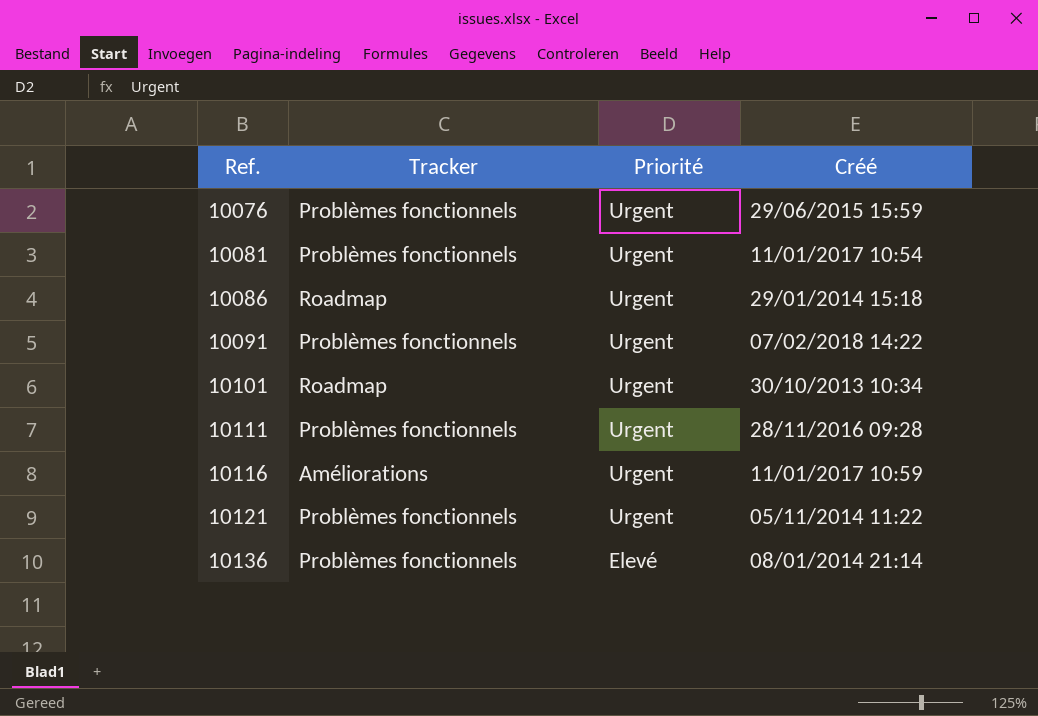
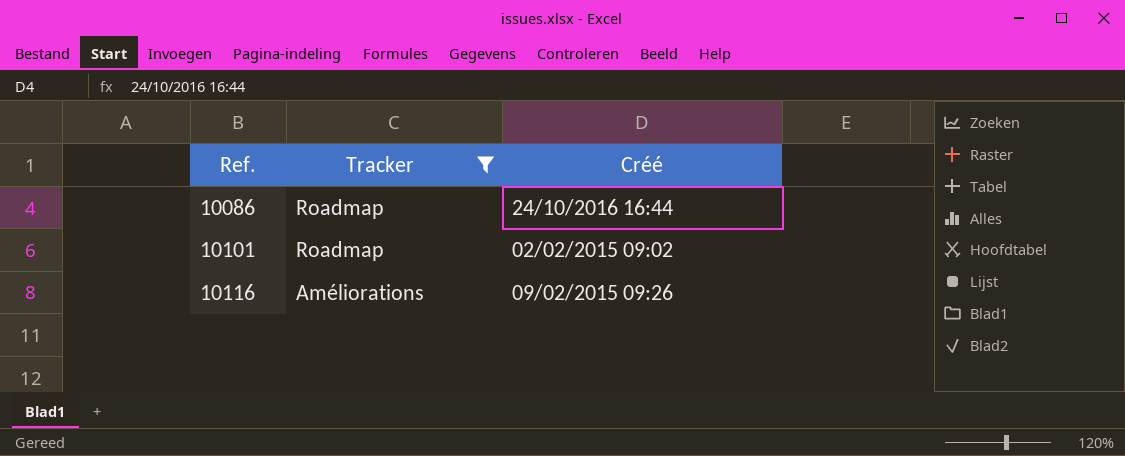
filter: none -> Tracker != Problèmes fonctionnels
column Priorité | position: 3 -> none
10086 | Créé: 29/01/2014 15:18 -> 24/10/2016 16:44
10101 | Créé: 30/10/2013 10:34 -> 02/02/2015 09:02
10116 | Créé: 11/01/2017 10:59 -> 09/02/2015 09:26

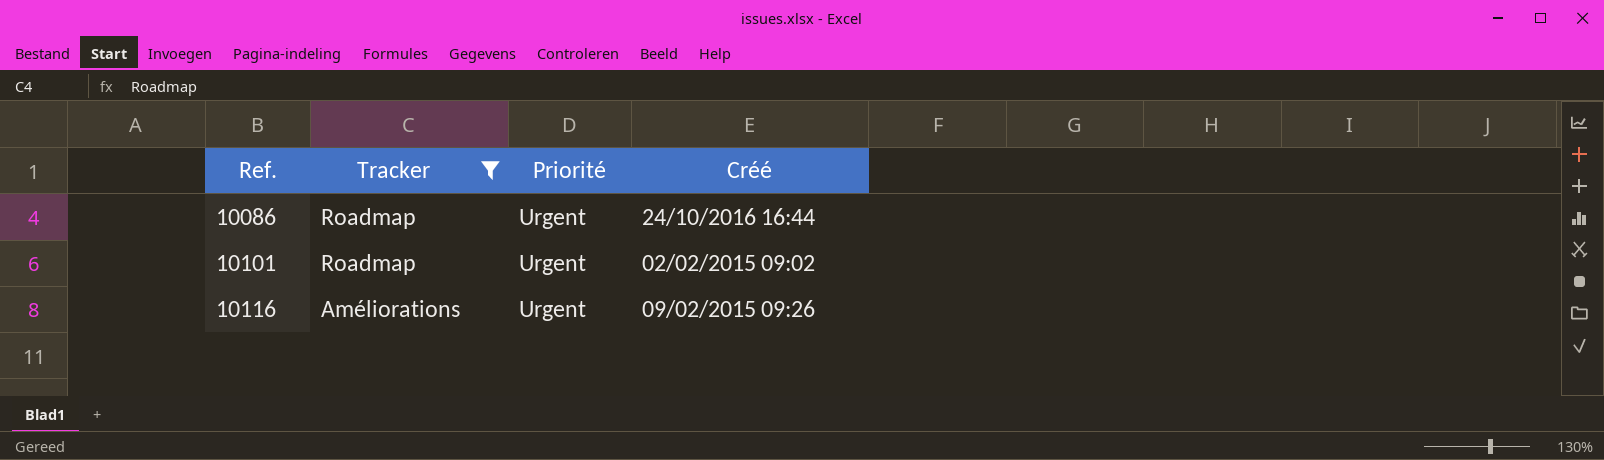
column Priorité | position: none -> 3

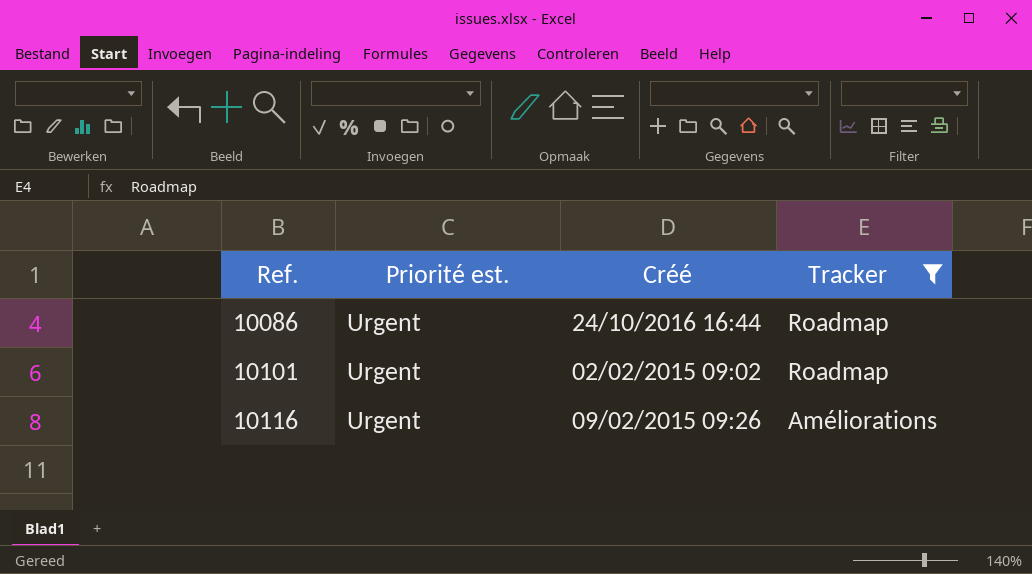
column name: Priorité -> Priorité est.
column Tracker | position: 2 -> 4

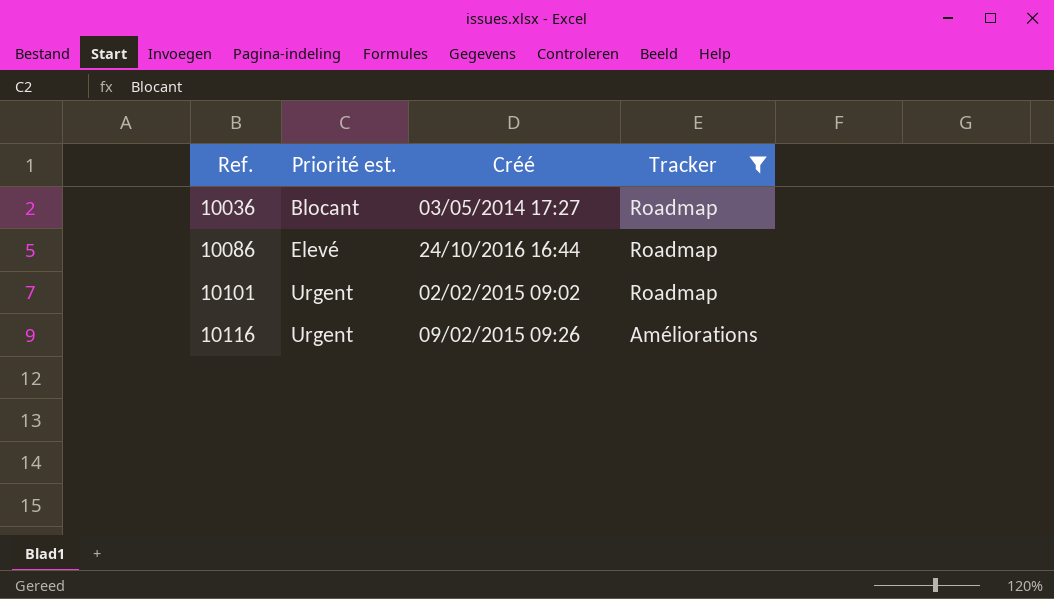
row 10036: none -> Blocant | 03/05/2014 17:27 | Roadmap
10086 | Priorité est.: Urgent -> Elevé

